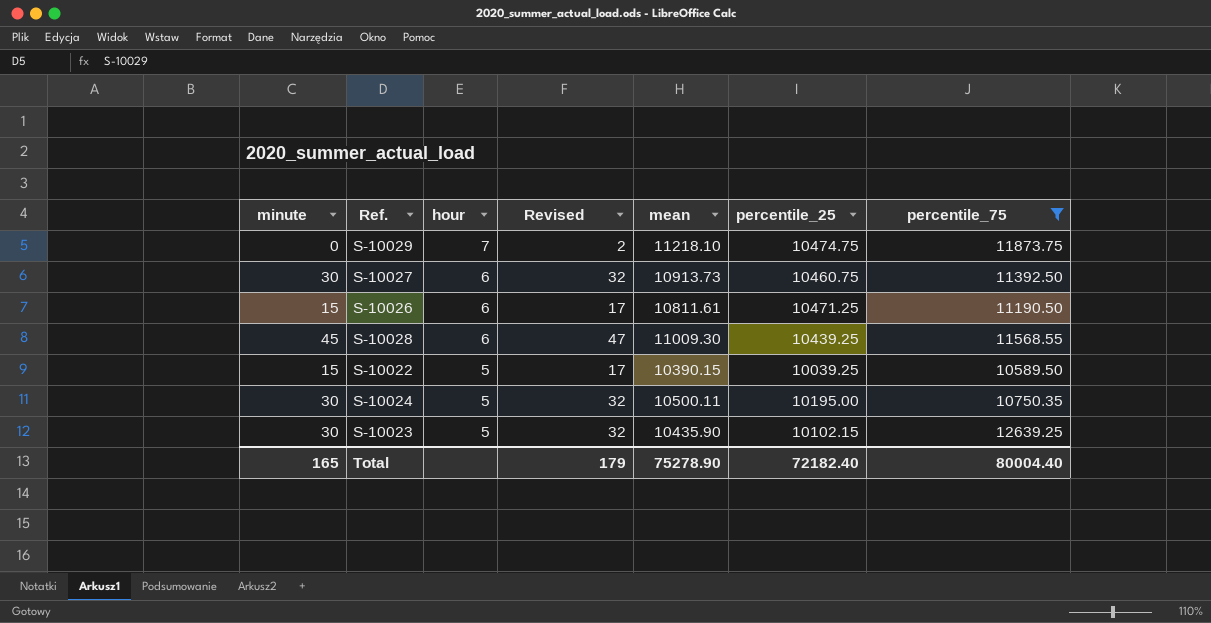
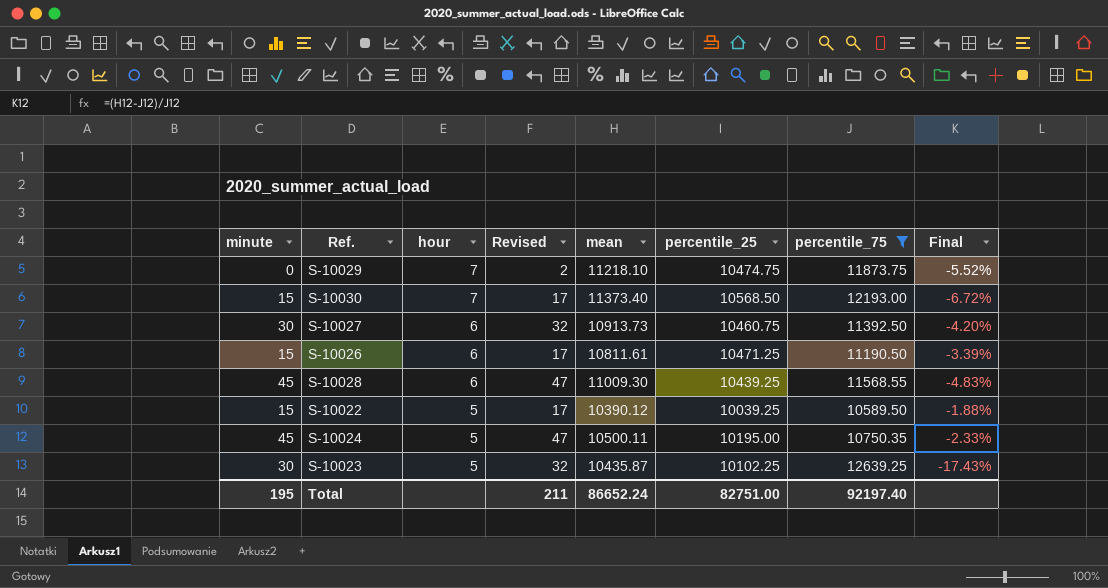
column Final | formula: none -> ([mean] - [percentile_75]) / [percentile_75]
row S-10030: none -> 15 | 7 | 17 | 11373.40 | 10568.50 | 12193.00 | -6.72%
S-10022 | mean: 10390.15 -> 10390.12
S-10024 | minute: 30 -> 45
S-10024 | Revised: 32 -> 47
S-10023 | mean: 10435.90 -> 10435.87
S-10023 | percentile_25: 10102.15 -> 10102.25
Total | minute: 165 -> 195
Total | Revised: 179 -> 211
Total | mean: 75278.90 -> 86652.24
Total | percentile_25: 72182.40 -> 82751.00
Total | percentile_75: 80004.40 -> 92197.40

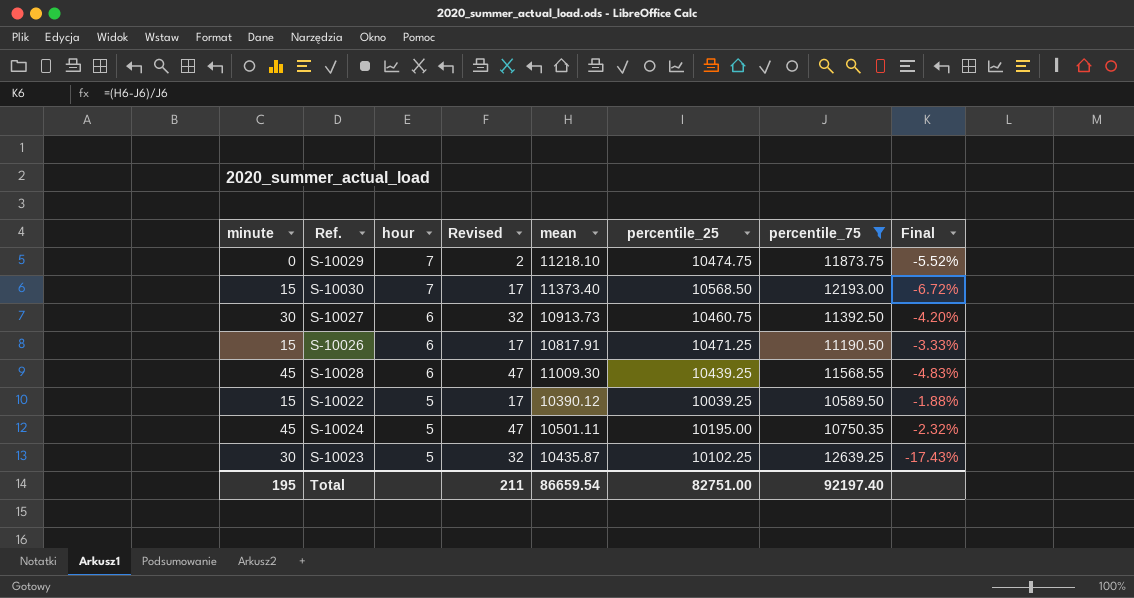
S-10026 | mean: 10811.61 -> 10817.91
S-10026 | Final: -3.39% -> -3.33%
S-10024 | mean: 10500.11 -> 10501.11
S-10024 | Final: -2.33% -> -2.32%
Total | mean: 86652.24 -> 86659.54

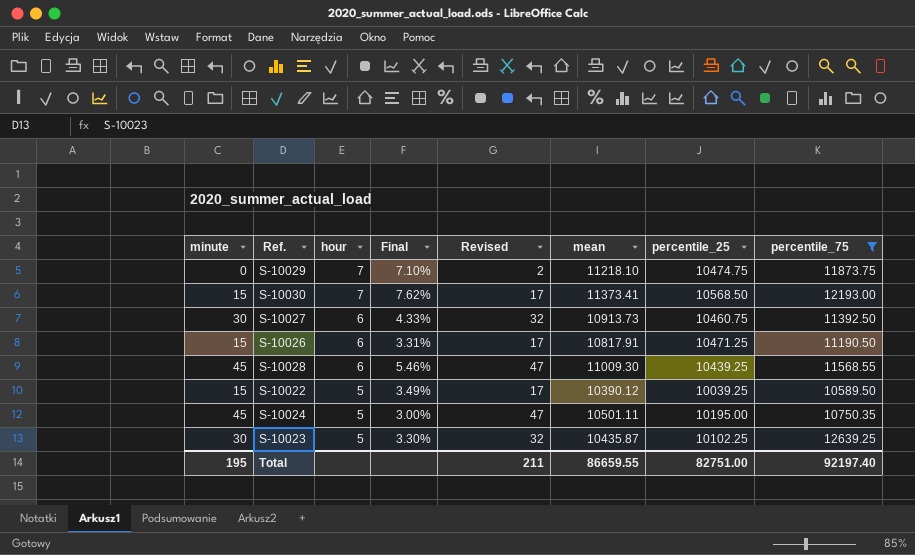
column Final | formula: ([mean] - [percentile_75]) / [percentile_75] -> ([mean] - [percentile_25]) / [percentile_25]
column Final | position: 8 -> 4
S-10030 | mean: 11373.40 -> 11373.41
Total | mean: 86659.54 -> 86659.55

